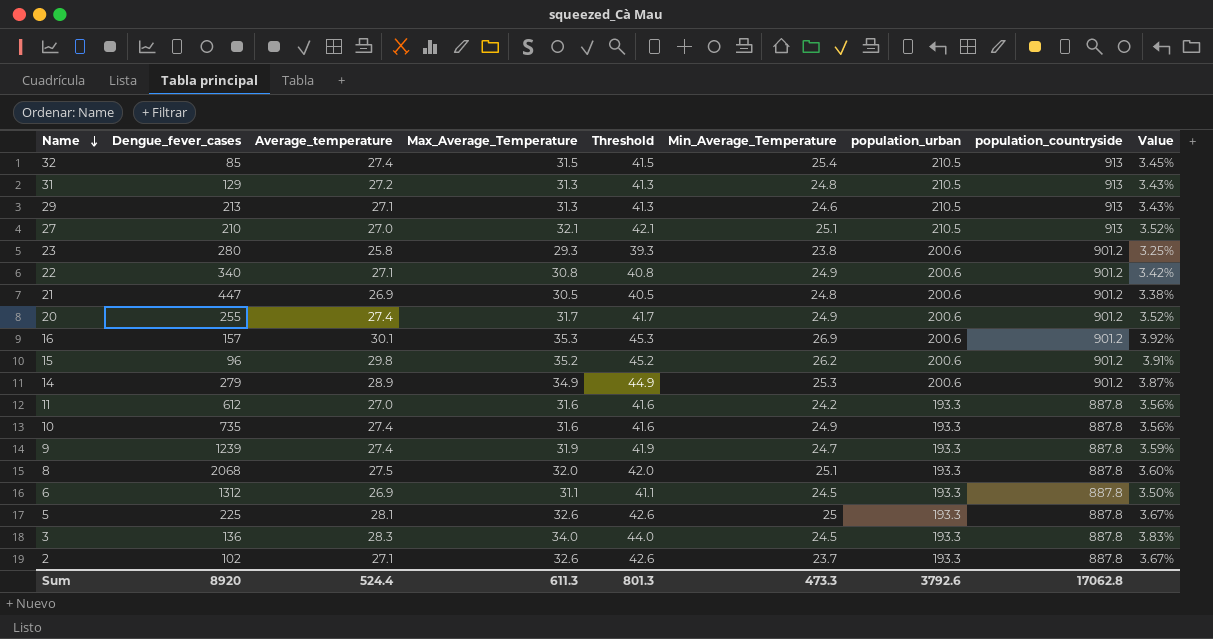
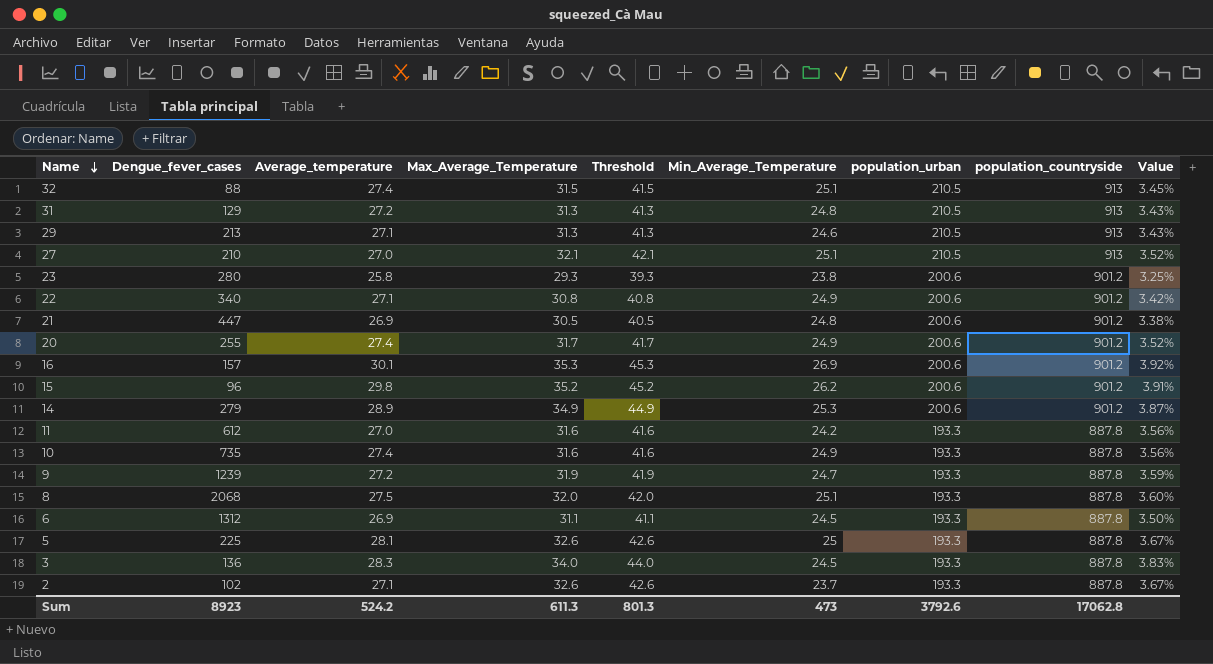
32 | Dengue_fever_cases: 85 -> 88
32 | Min_Average_Temperature: 25.4 -> 25.1
9 | Average_temperature: 27.4 -> 27.2
Sum | Dengue_fever_cases: 8920 -> 8923
Sum | Average_temperature: 524.4 -> 524.2
Sum | Min_Average_Temperature: 473.3 -> 473

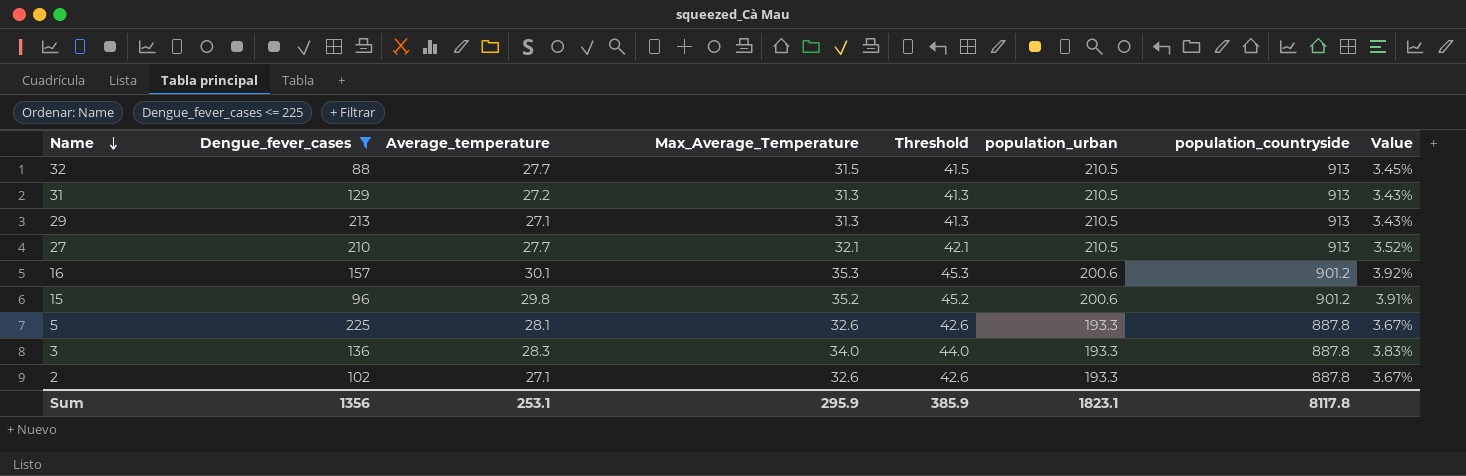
filter: none -> Dengue_fever_cases <= 225
column Min_Average_Temperature | position: 6 -> none
32 | Average_temperature: 27.4 -> 27.7
27 | Average_temperature: 27.0 -> 27.7
Sum | Dengue_fever_cases: 8923 -> 1356
Sum | Average_temperature: 524.2 -> 253.1
Sum | Max_Average_Temperature: 611.3 -> 295.9
Sum | Threshold: 801.3 -> 385.9
Sum | population_urban: 3792.6 -> 1823.1
Sum | population_countryside: 17062.8 -> 8117.8

